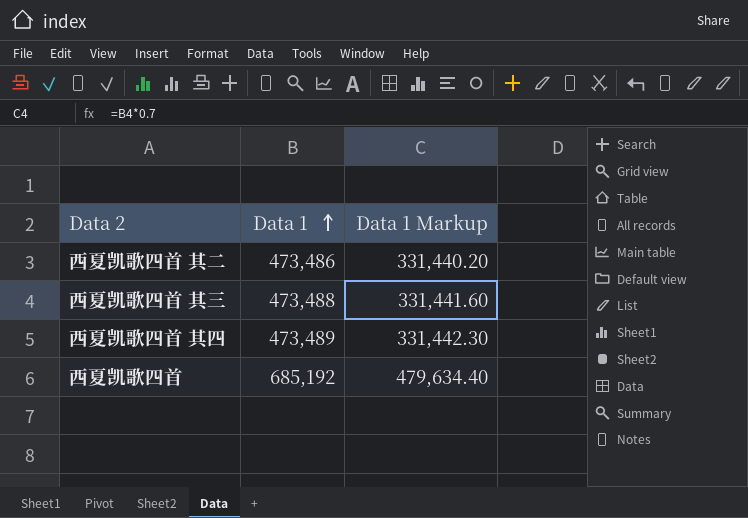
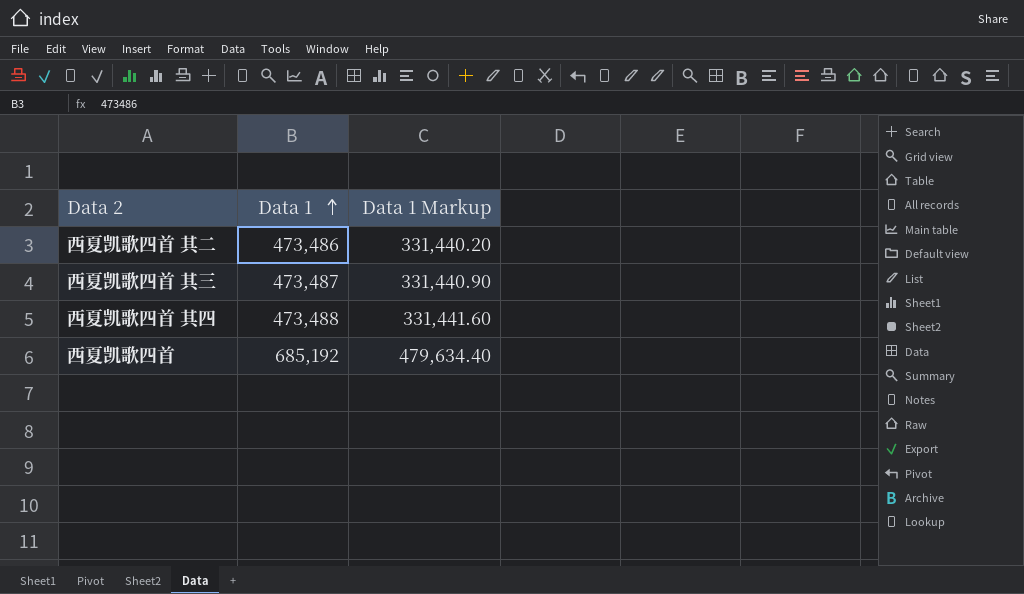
西夏凯歌四首 其三 | Data 1: 473,488 -> 473,487
西夏凯歌四首 其三 | Data 1 Markup: 331,441.60 -> 331,440.90
西夏凯歌四首 其四 | Data 1: 473,489 -> 473,488
西夏凯歌四首 其四 | Data 1 Markup: 331,442.30 -> 331,441.60

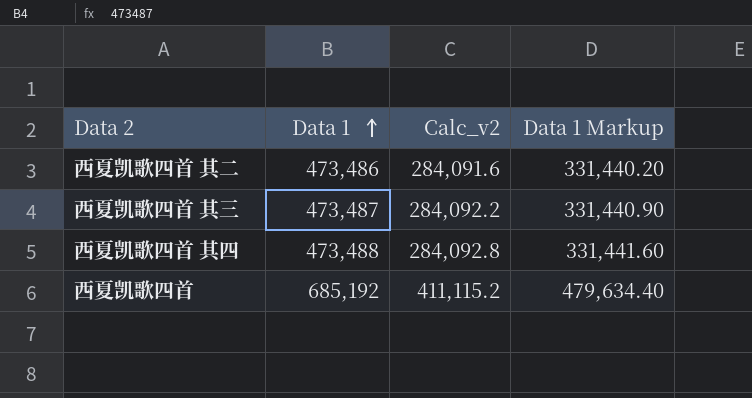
column Calc_v2 | formula: none -> [Data 1] * 0.6

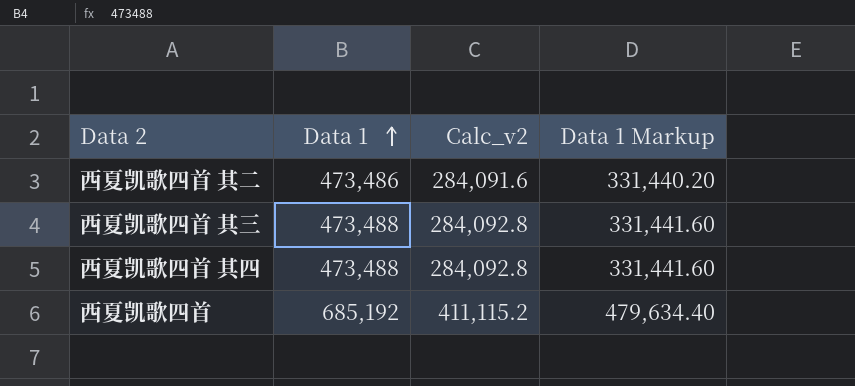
西夏凯歌四首 其三 | Data 1: 473,487 -> 473,488
西夏凯歌四首 其三 | Calc_v2: 284,092.2 -> 284,092.8
西夏凯歌四首 其三 | Data 1 Markup: 331,440.90 -> 331,441.60

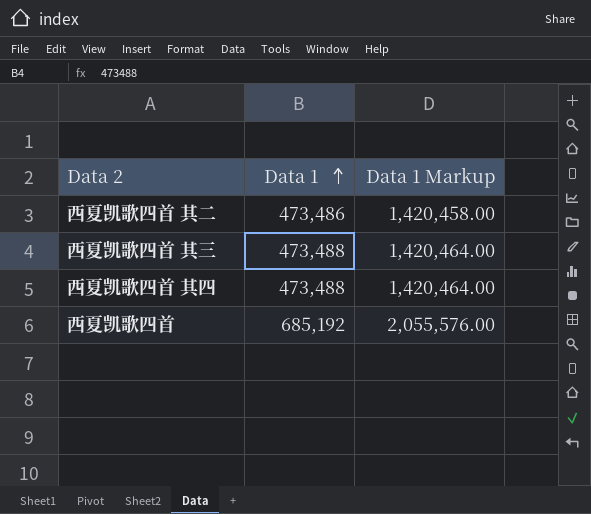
column Calc_v2 | formula: [Data 1] * 0.6 -> none
column Data 1 Markup | formula: [Data 1] * 0.7 -> [Data 1] * 3

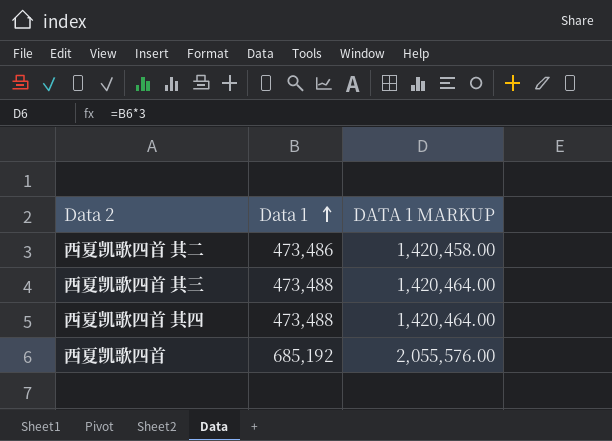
column name: Data 1 Markup -> DATA 1 MARKUP

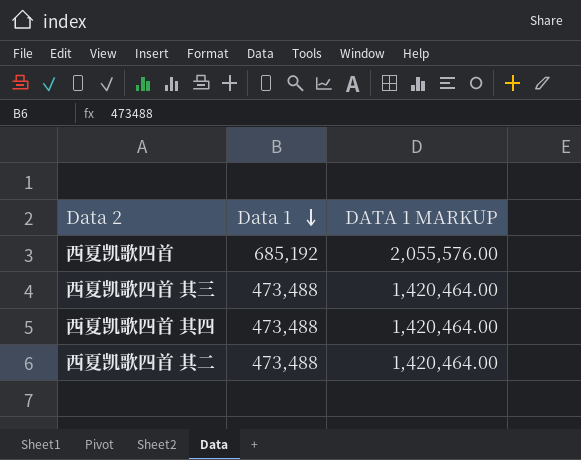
row order: Data 1 ascending -> Data 1 descending
西夏凯歌四首 其二 | Data 1: 473,486 -> 473,488
西夏凯歌四首 其二 | DATA 1 MARKUP: 1,420,458.00 -> 1,420,464.00

